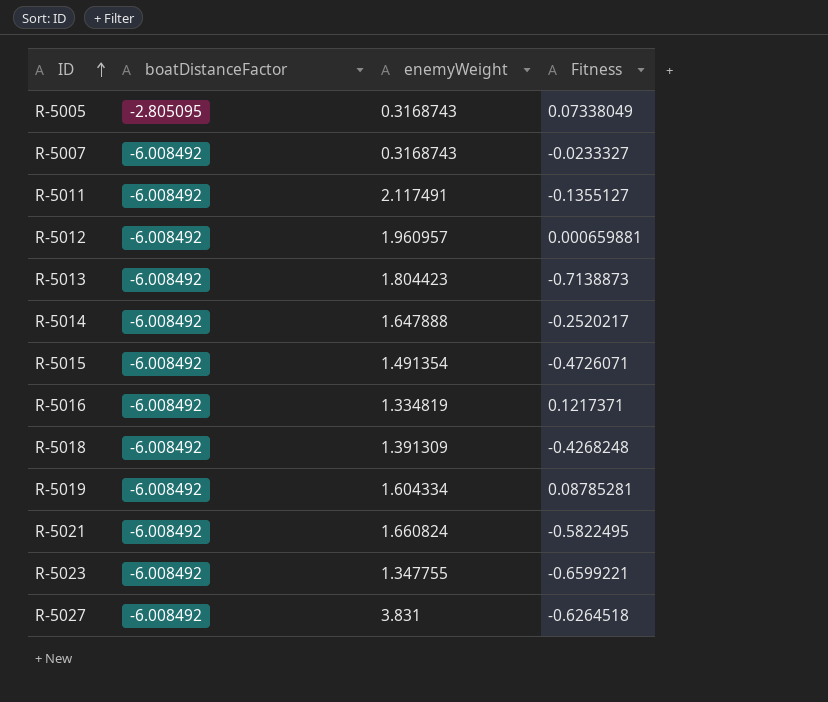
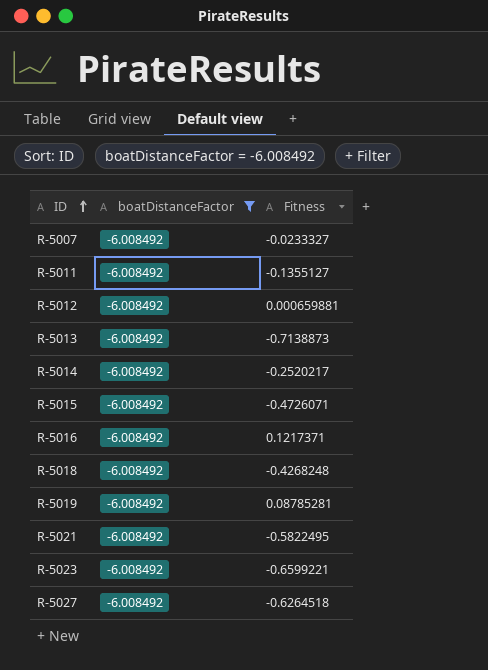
filter: none -> boatDistanceFactor = -6.008492
column enemyWeight | position: 3 -> none

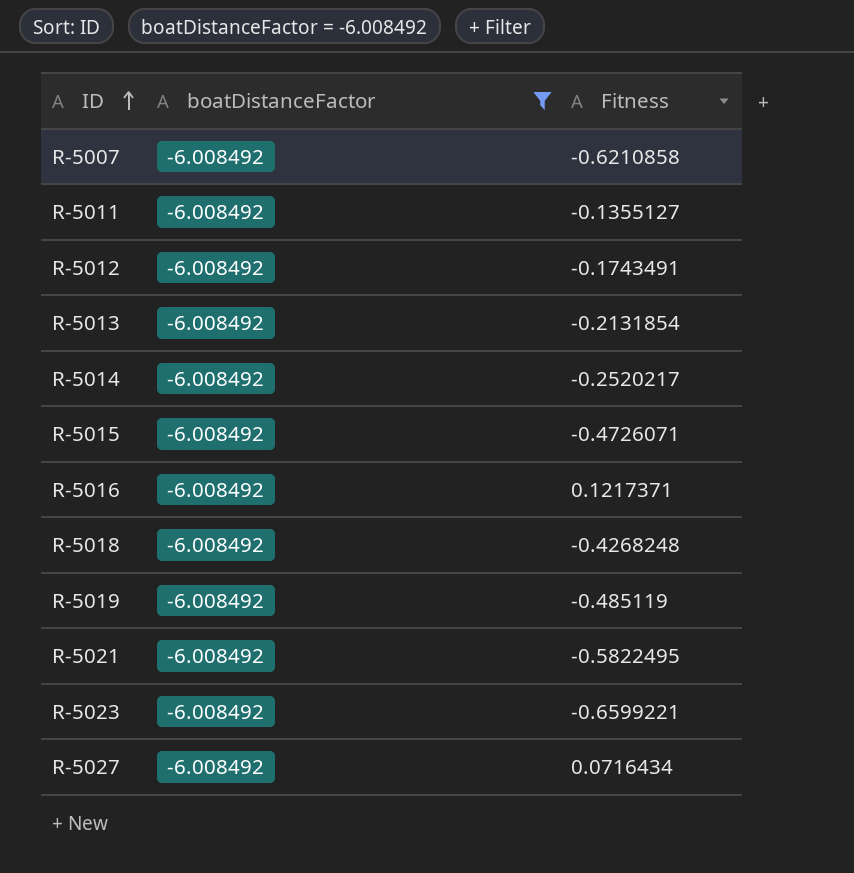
R-5007 | Fitness: -0.0233327 -> -0.6210858
R-5012 | Fitness: 0.000659881 -> -0.1743491
R-5013 | Fitness: -0.7138873 -> -0.2131854
R-5019 | Fitness: 0.08785281 -> -0.485119
R-5027 | Fitness: -0.6264518 -> 0.0716434

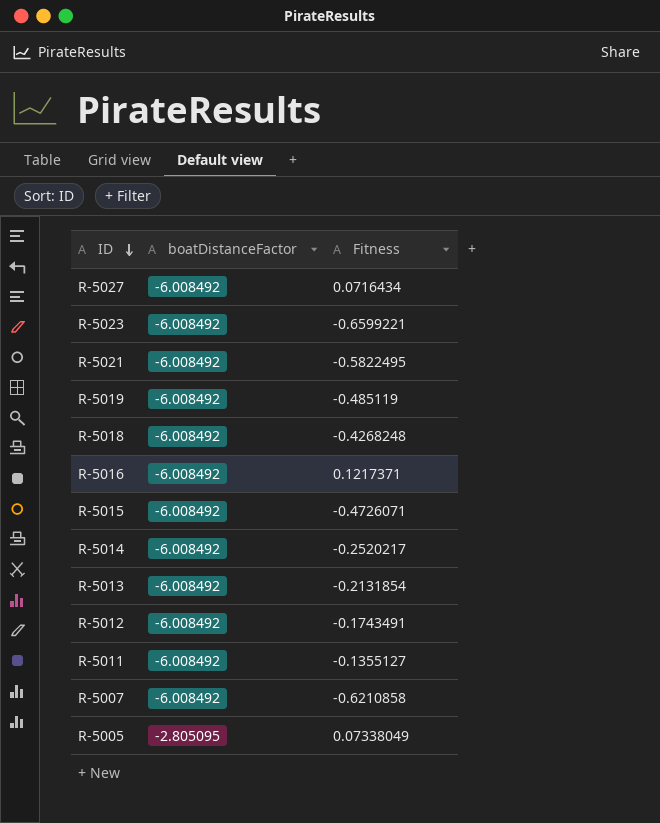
filter: boatDistanceFactor = -6.008492 -> none
row order: ID ascending -> ID descending

